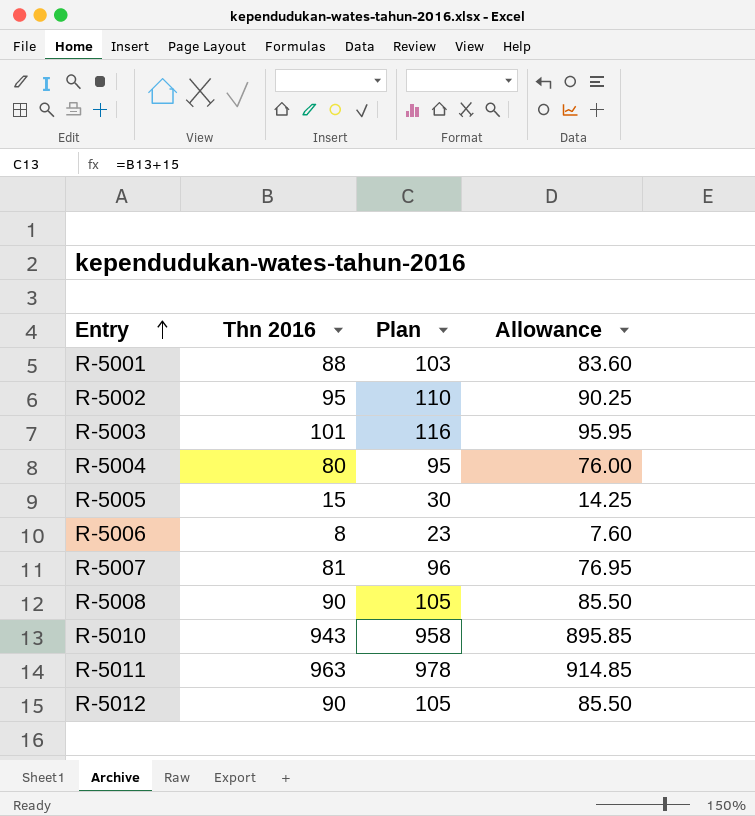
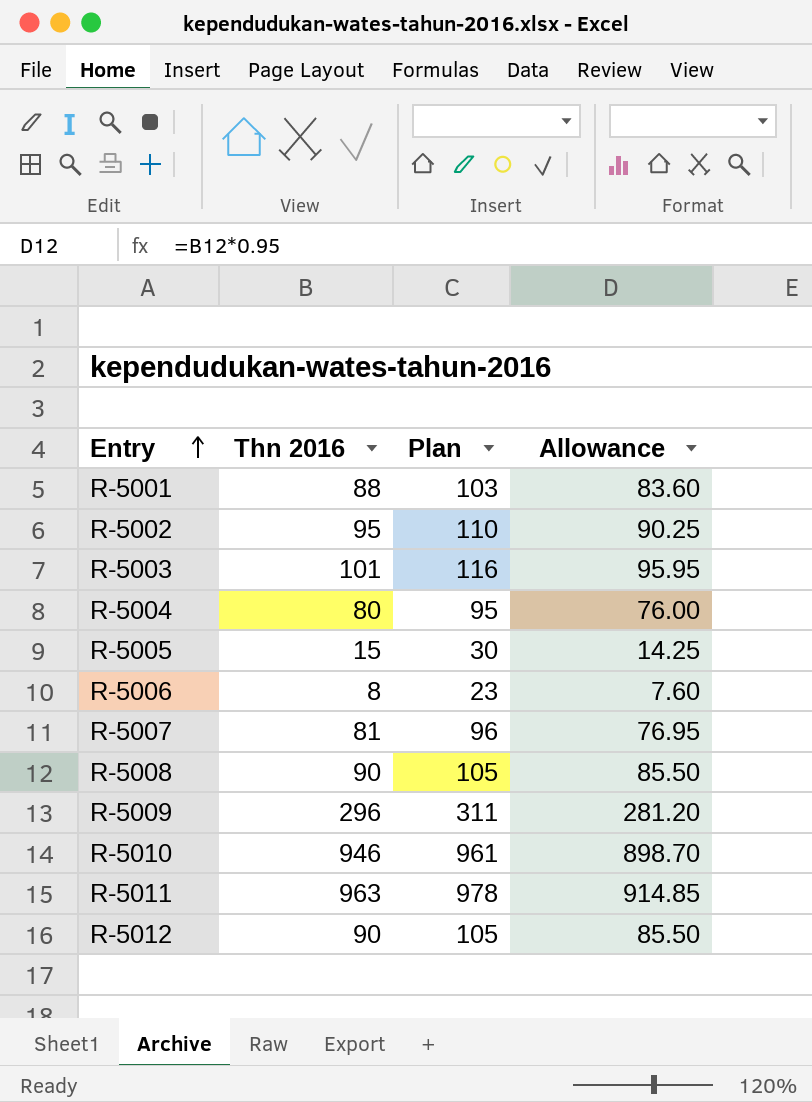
row R-5009: none -> 296 | 311 | 281.20
R-5010 | Thn 2016: 943 -> 946
R-5010 | Plan: 958 -> 961
R-5010 | Allowance: 895.85 -> 898.70

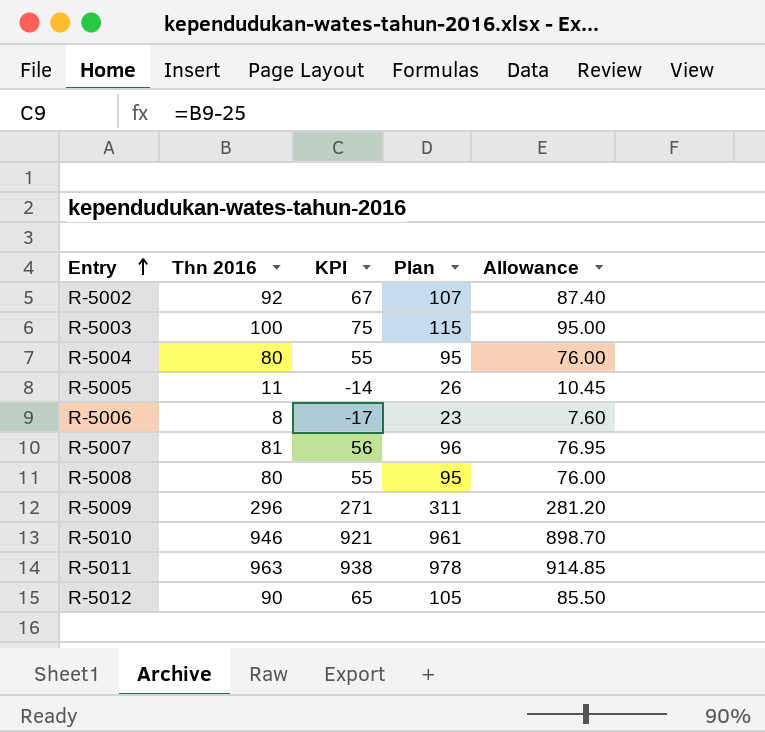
column KPI | formula: none -> [Thn 2016] - 25
row R-5001: 88 | 103 | 83.60 -> none
R-5002 | Thn 2016: 95 -> 92
R-5002 | Plan: 110 -> 107
R-5002 | Allowance: 90.25 -> 87.40
R-5003 | Thn 2016: 101 -> 100
R-5003 | Plan: 116 -> 115
R-5003 | Allowance: 95.95 -> 95.00
R-5005 | Thn 2016: 15 -> 11
R-5005 | Plan: 30 -> 26
R-5005 | Allowance: 14.25 -> 10.45
R-5008 | Thn 2016: 90 -> 80
R-5008 | Plan: 105 -> 95
R-5008 | Allowance: 85.50 -> 76.00

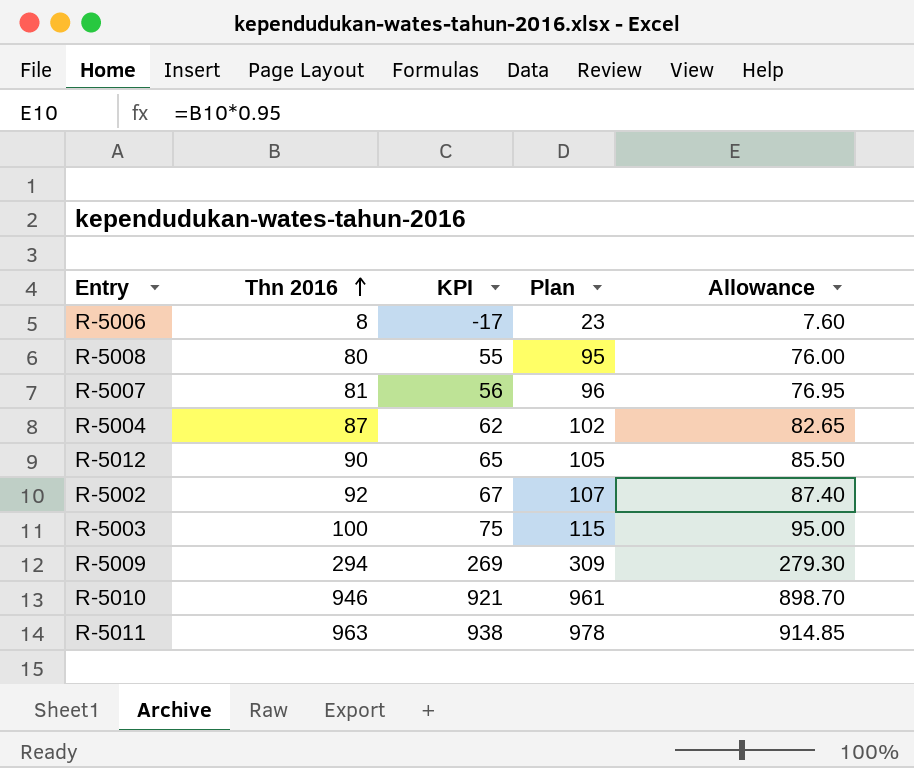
row order: Entry ascending -> Thn 2016 ascending
row R-5005: 11 | -14 | 26 | 10.45 -> none
R-5004 | Thn 2016: 80 -> 87
R-5004 | KPI: 55 -> 62
R-5004 | Plan: 95 -> 102
R-5004 | Allowance: 76.00 -> 82.65
R-5009 | Thn 2016: 296 -> 294
R-5009 | KPI: 271 -> 269
R-5009 | Plan: 311 -> 309
R-5009 | Allowance: 281.20 -> 279.30

